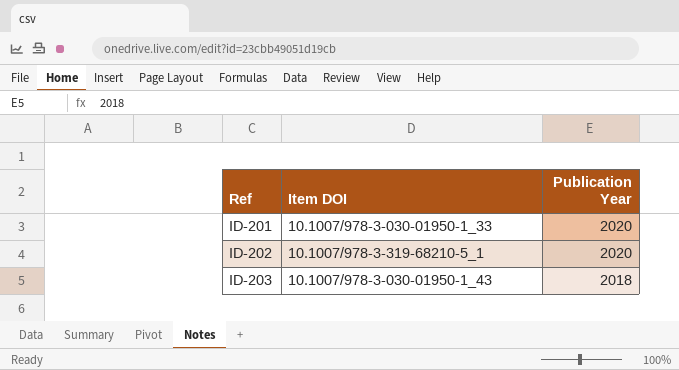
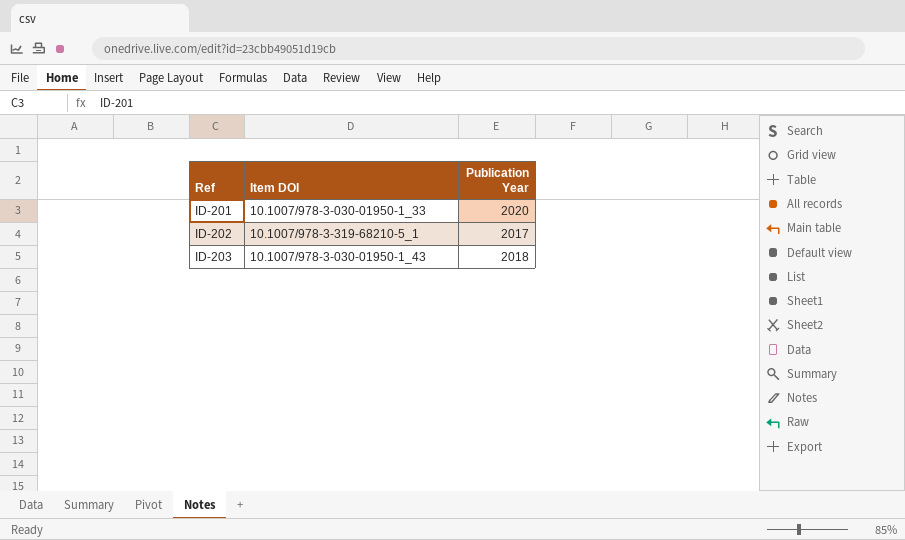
ID-202 | Publication Year: 2020 -> 2017

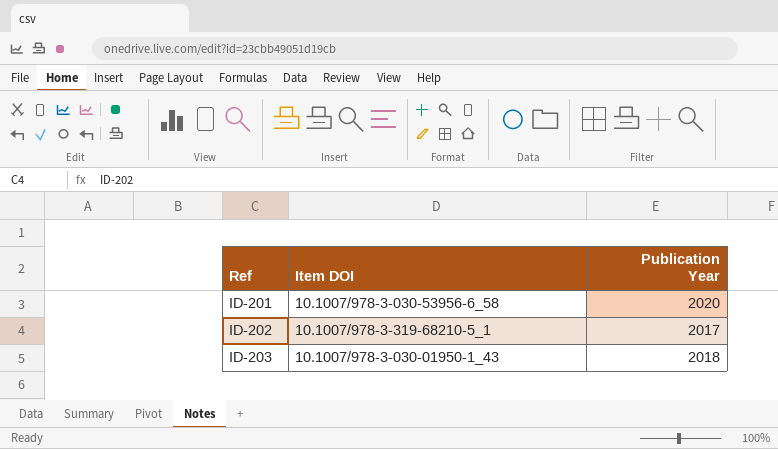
ID-201 | Item DOI: 10.1007/978-3-030-01950-1_33 -> 10.1007/978-3-030-53956-6_58

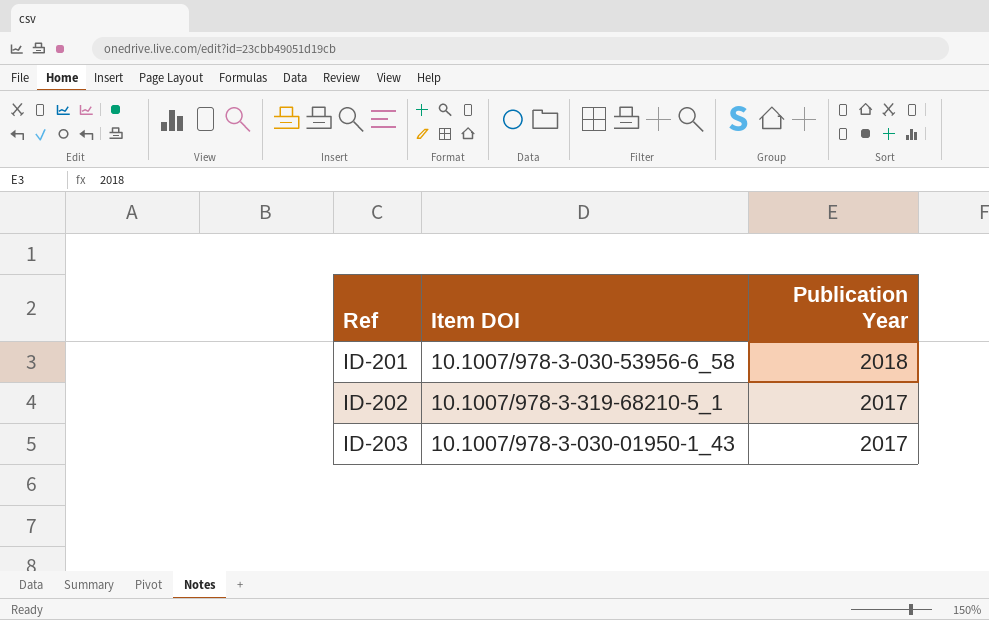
ID-201 | Publication Year: 2020 -> 2018
ID-203 | Publication Year: 2018 -> 2017

